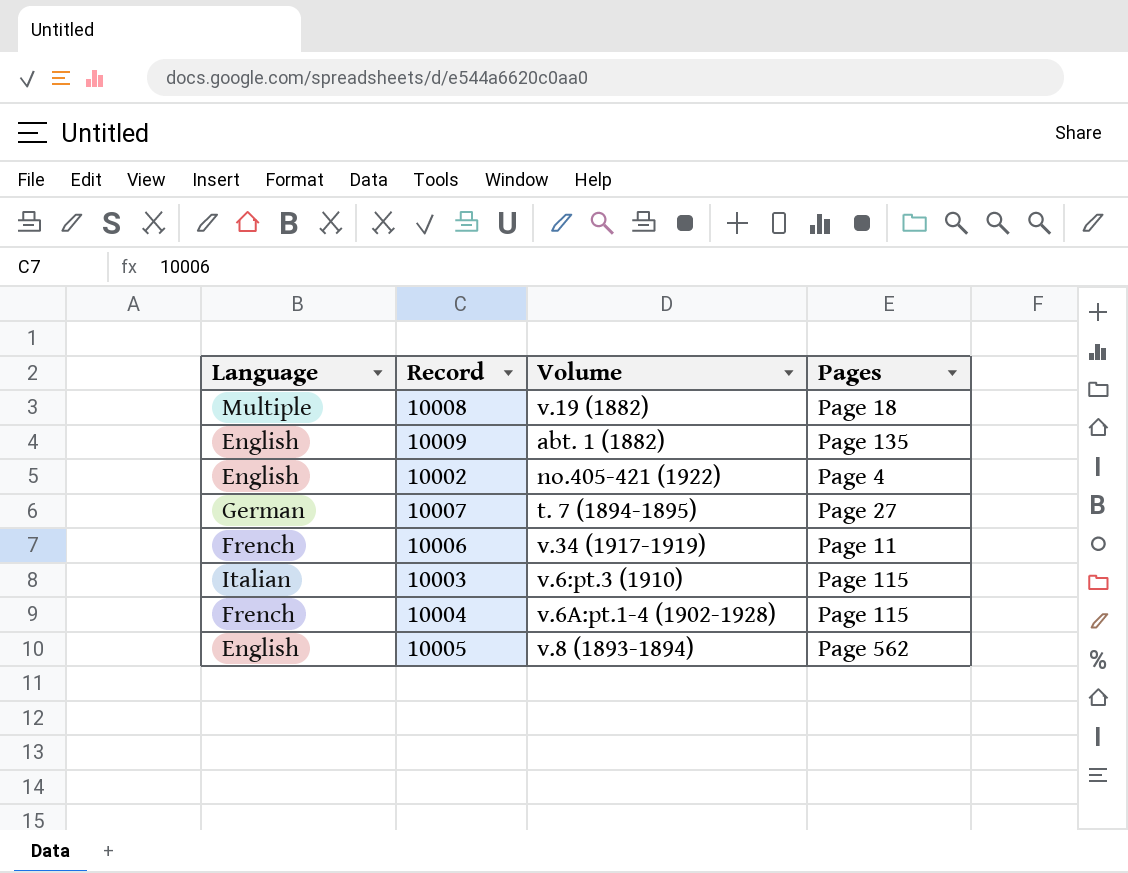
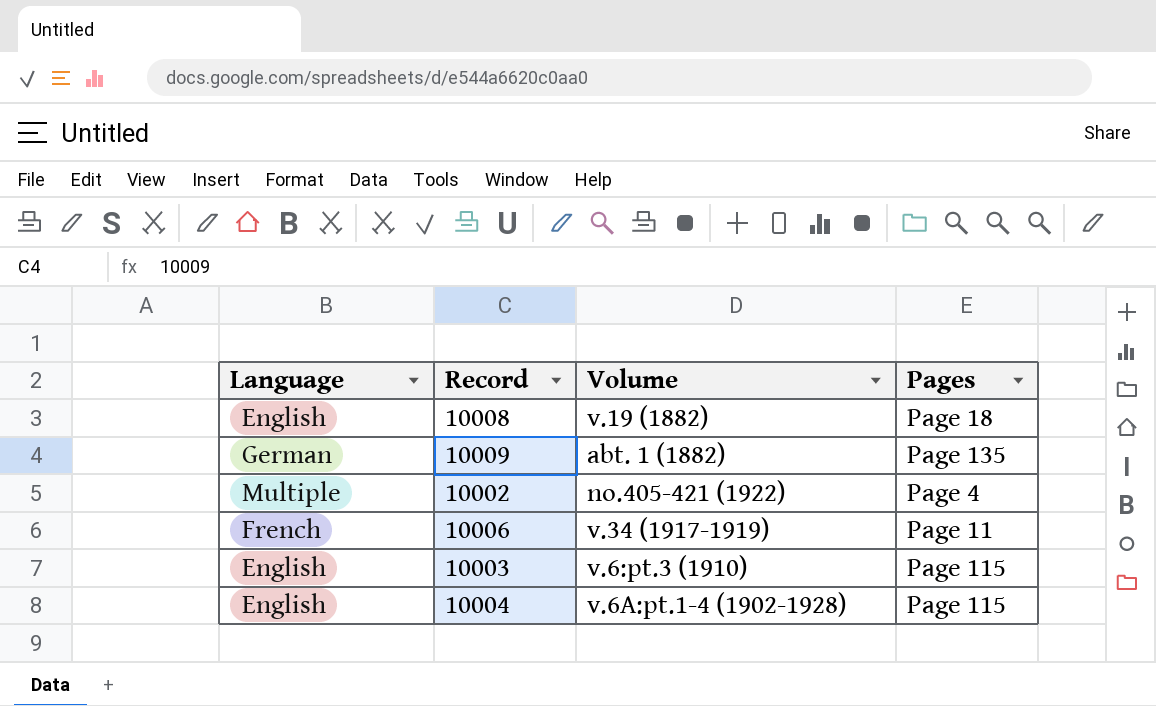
row 10007: German | t. 7 (1894-1895) | Page 27 -> none
row 10005: English | v.8 (1893-1894) | Page 562 -> none
10008 | Language: Multiple -> English
10009 | Language: English -> German
10002 | Language: English -> Multiple
10003 | Language: Italian -> English
10004 | Language: French -> English

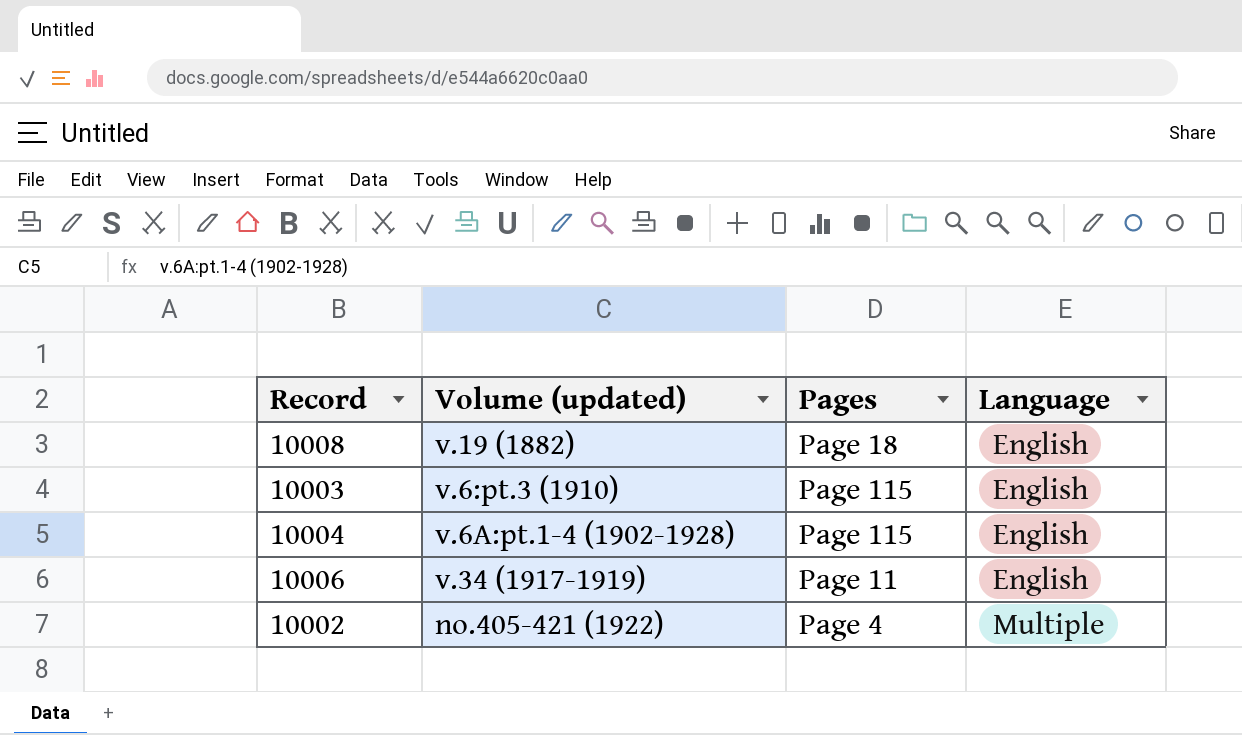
row order: none -> Language ascending
column name: Volume -> Volume (updated)
column Language | position: 1 -> 4
row 10009: German | abt. 1 (1882) | Page 135 -> none
10006 | Language: French -> English

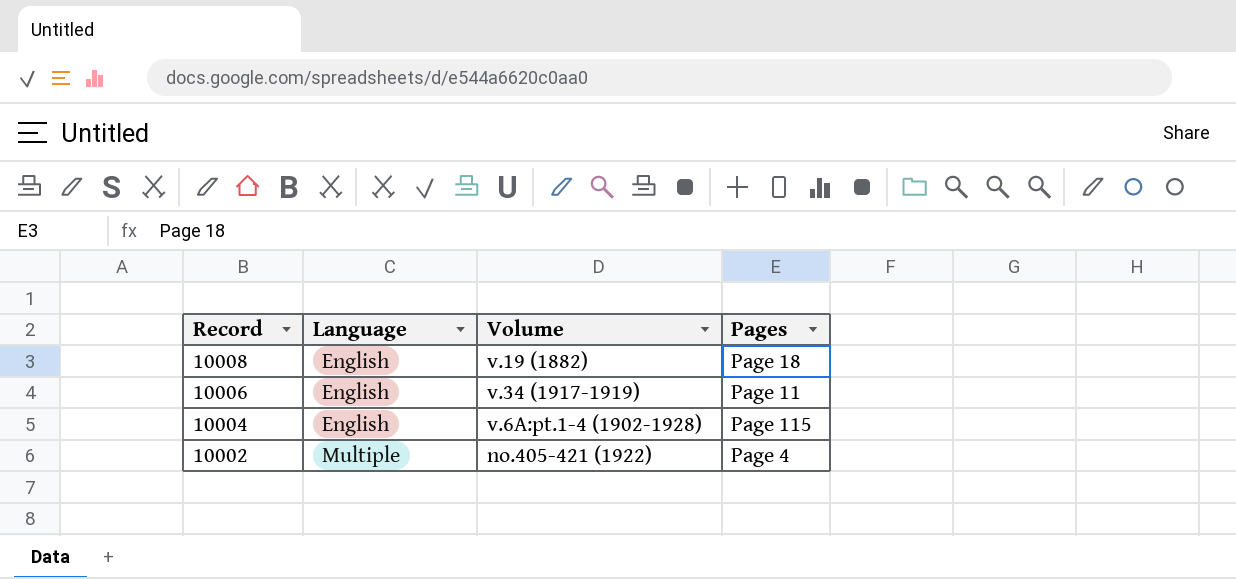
row order: Language ascending -> Record descending
column Language | position: 4 -> 2
column name: Volume (updated) -> Volume
row 10003: v.6:pt.3 (1910) | Page 115 | English -> none

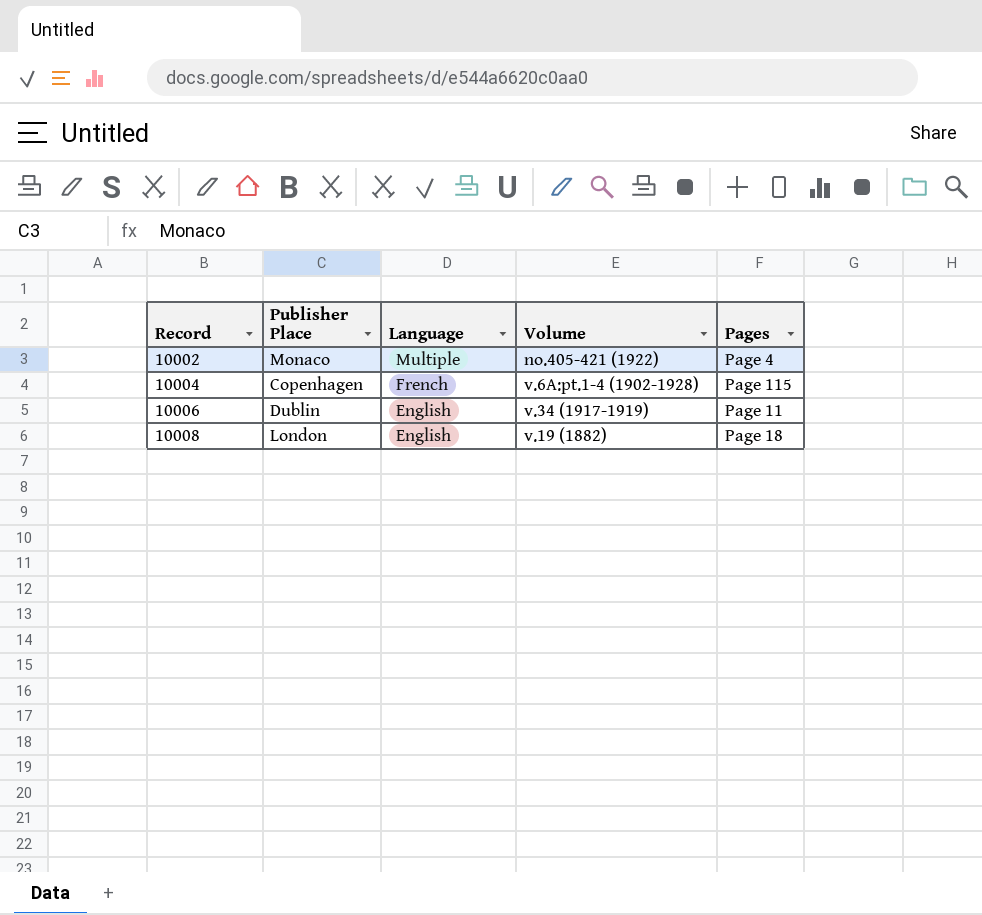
row order: Record descending -> Record ascending
column Publisher Place | position: none -> 2
10004 | Language: English -> French

